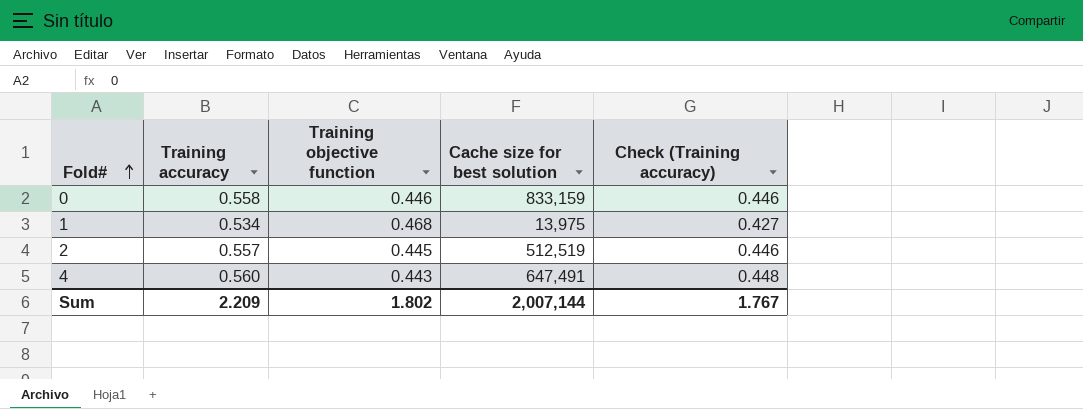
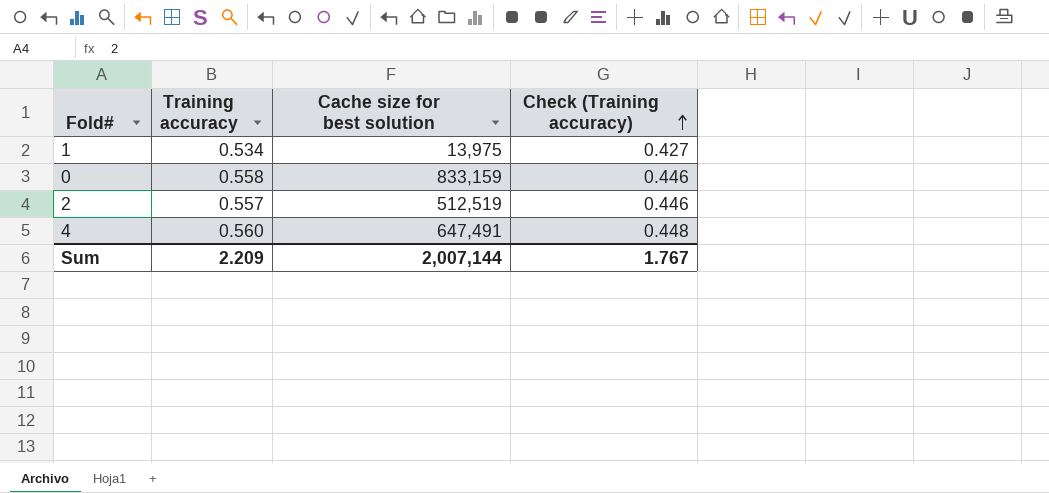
row order: Fold# ascending -> Check (Training accuracy) ascending
column Training objective function | position: 3 -> none

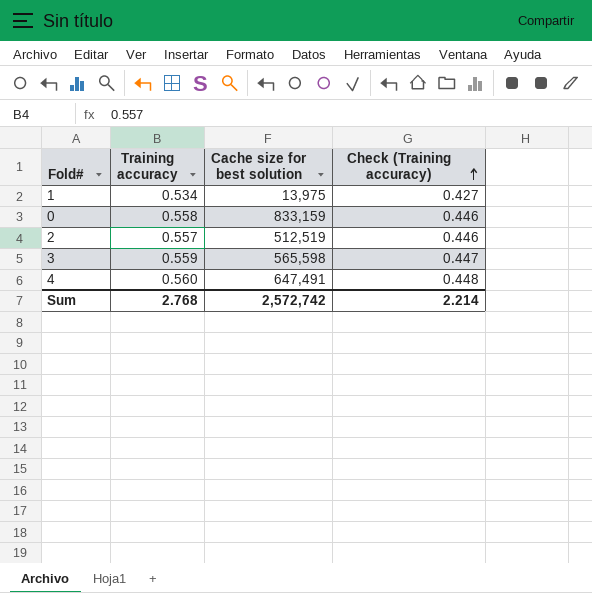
row 3: none -> 0.559 | 565,598 | 0.447
Sum | Training accuracy: 2.209 -> 2.768
Sum | Cache size for best solution: 2,007,144 -> 2,572,742
Sum | Check (Training accuracy): 1.767 -> 2.214

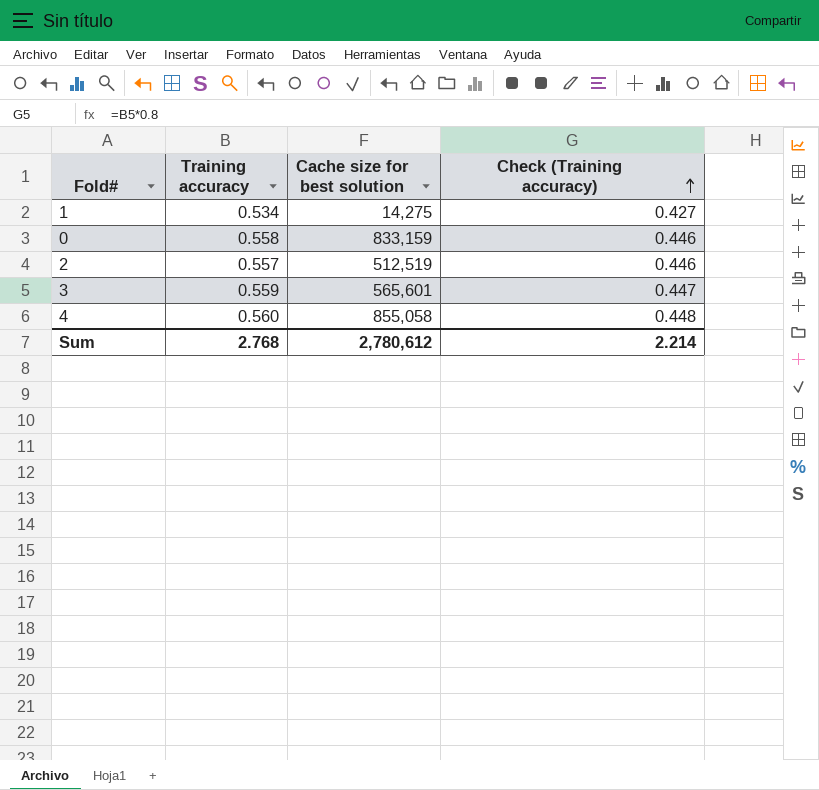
1 | Cache size for best solution: 13,975 -> 14,275
3 | Cache size for best solution: 565,598 -> 565,601
4 | Cache size for best solution: 647,491 -> 855,058
Sum | Cache size for best solution: 2,572,742 -> 2,780,612

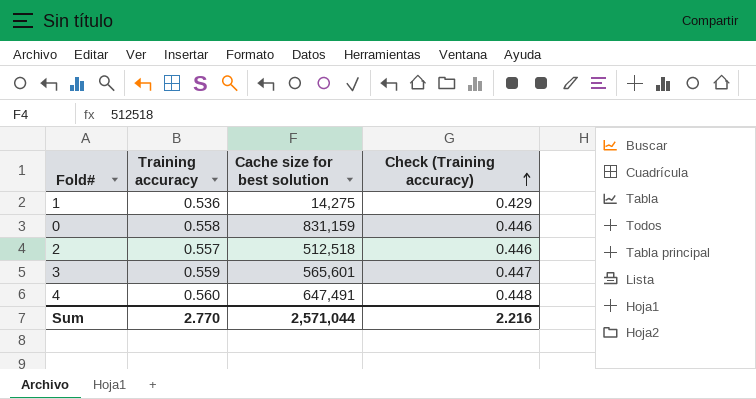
1 | Training accuracy: 0.534 -> 0.536
1 | Check (Training accuracy): 0.427 -> 0.429
0 | Cache size for best solution: 833,159 -> 831,159
2 | Cache size for best solution: 512,519 -> 512,518
4 | Cache size for best solution: 855,058 -> 647,491
Sum | Training accuracy: 2.768 -> 2.770
Sum | Cache size for best solution: 2,780,612 -> 2,571,044
Sum | Check (Training accuracy): 2.214 -> 2.216

